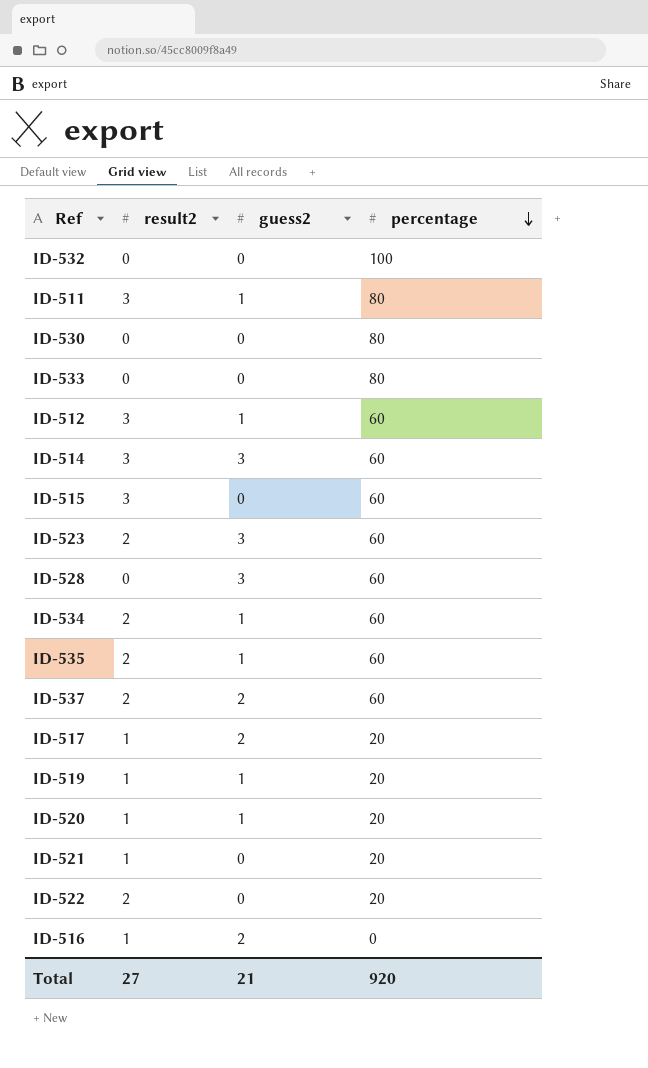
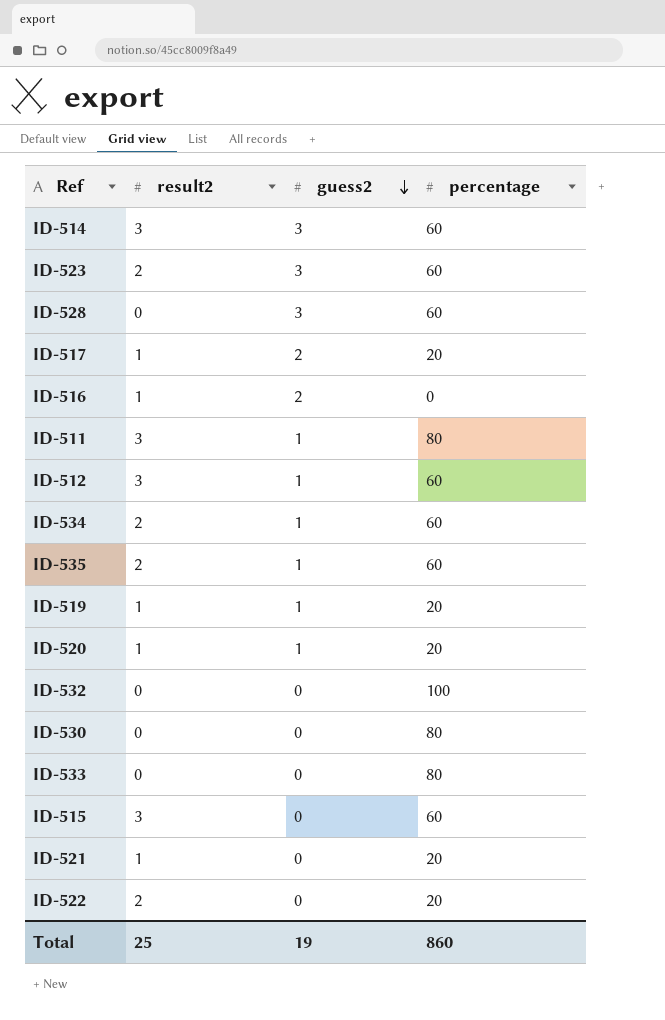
row order: percentage descending -> guess2 descending
row ID-537: 2 | 2 | 60 -> none
Total | result2: 27 -> 25
Total | guess2: 21 -> 19
Total | percentage: 920 -> 860

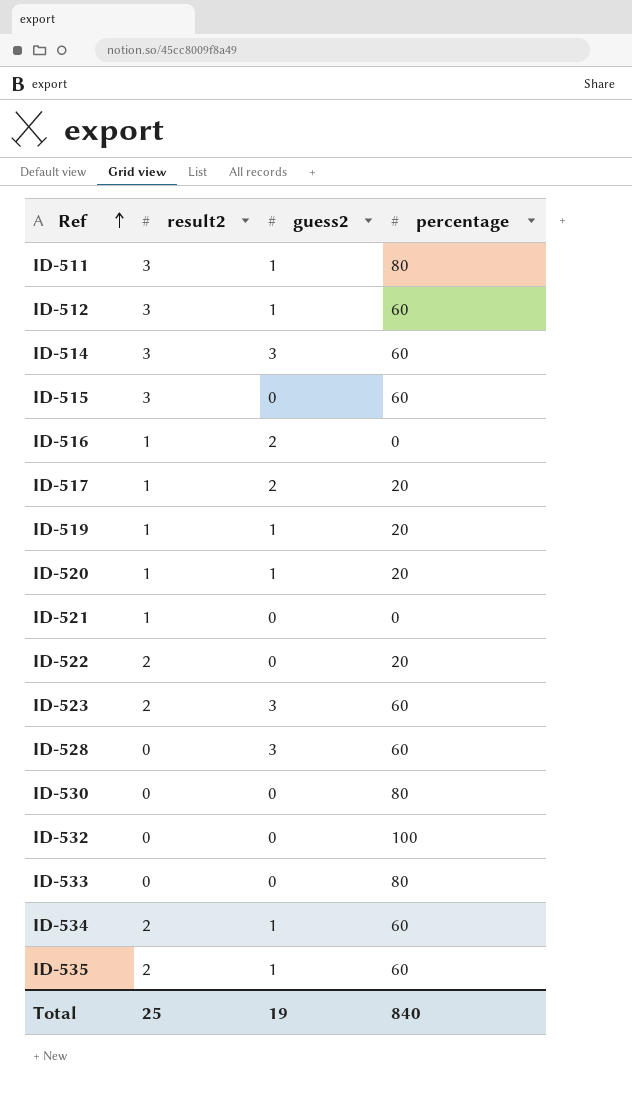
row order: guess2 descending -> Ref ascending
ID-521 | percentage: 20 -> 0
Total | percentage: 860 -> 840

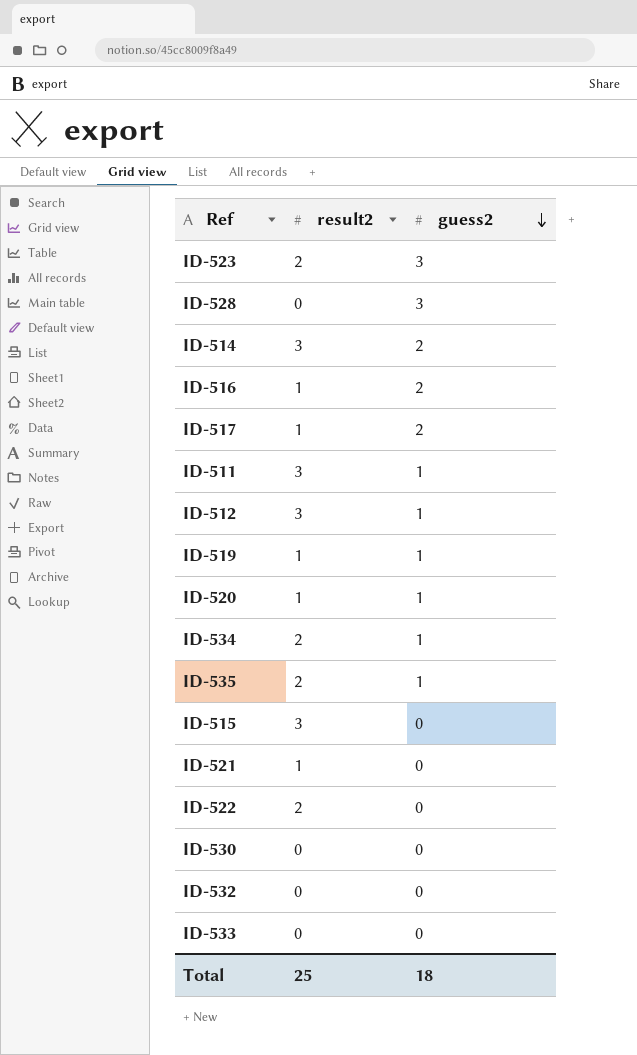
row order: Ref ascending -> guess2 descending
column percentage | position: 4 -> none
ID-514 | guess2: 3 -> 2
Total | guess2: 19 -> 18

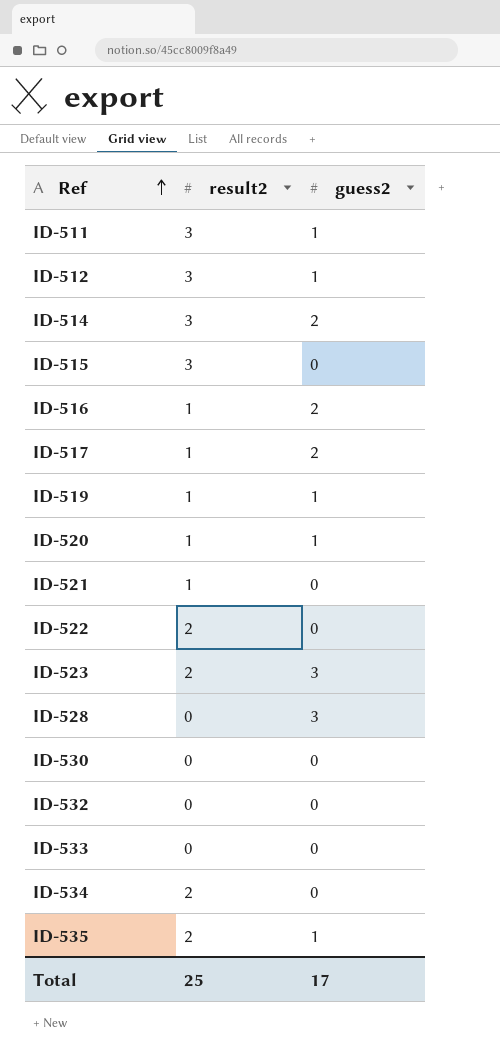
row order: guess2 descending -> Ref ascending
ID-534 | guess2: 1 -> 0
Total | guess2: 18 -> 17

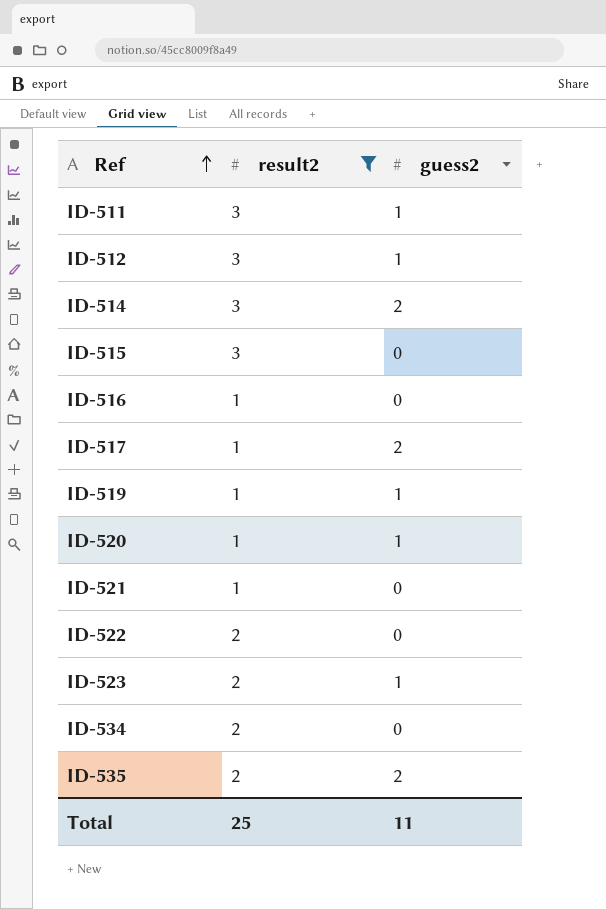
filter: none -> result2 != 0
ID-516 | guess2: 2 -> 0
ID-523 | guess2: 3 -> 1
ID-535 | guess2: 1 -> 2
Total | guess2: 17 -> 11

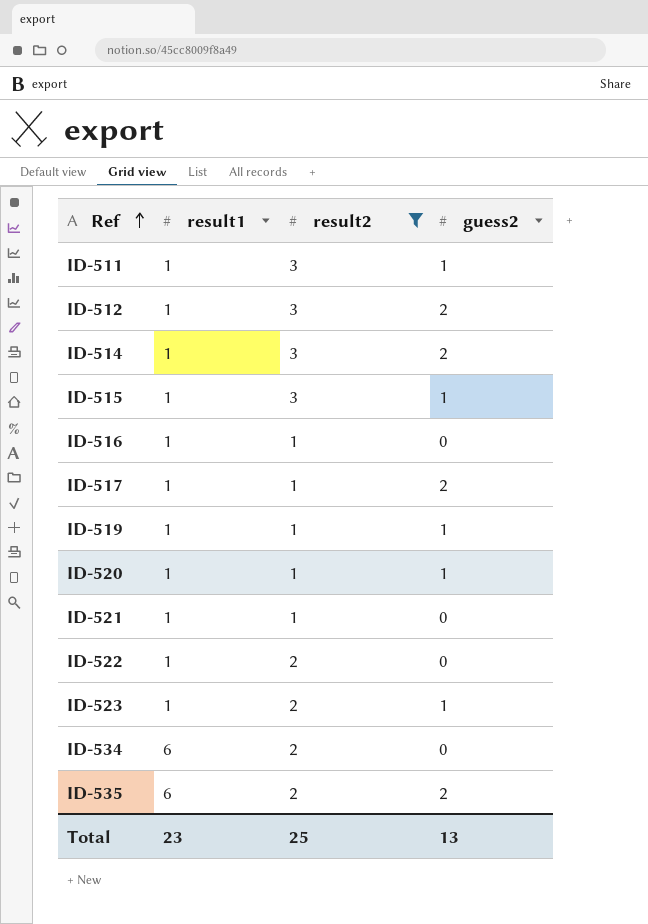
column result1 | position: none -> 2
ID-512 | guess2: 1 -> 2
ID-515 | guess2: 0 -> 1
Total | guess2: 11 -> 13

